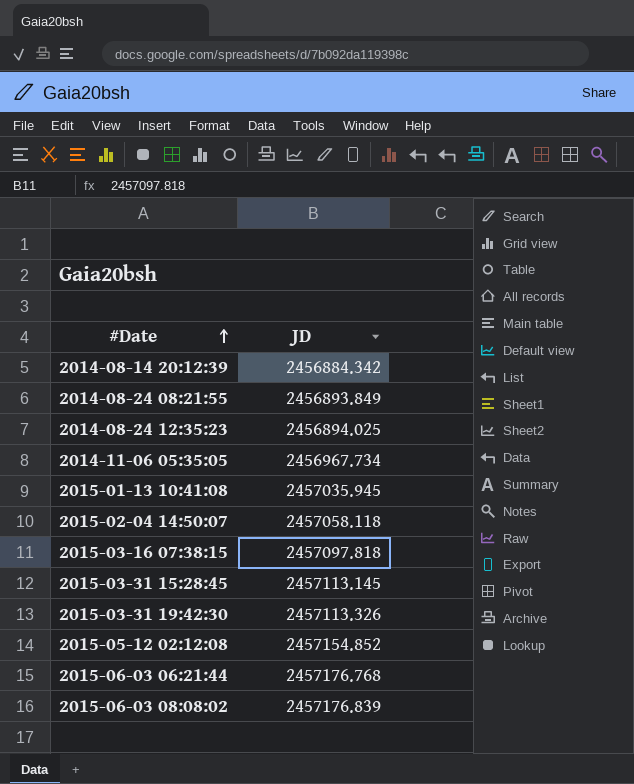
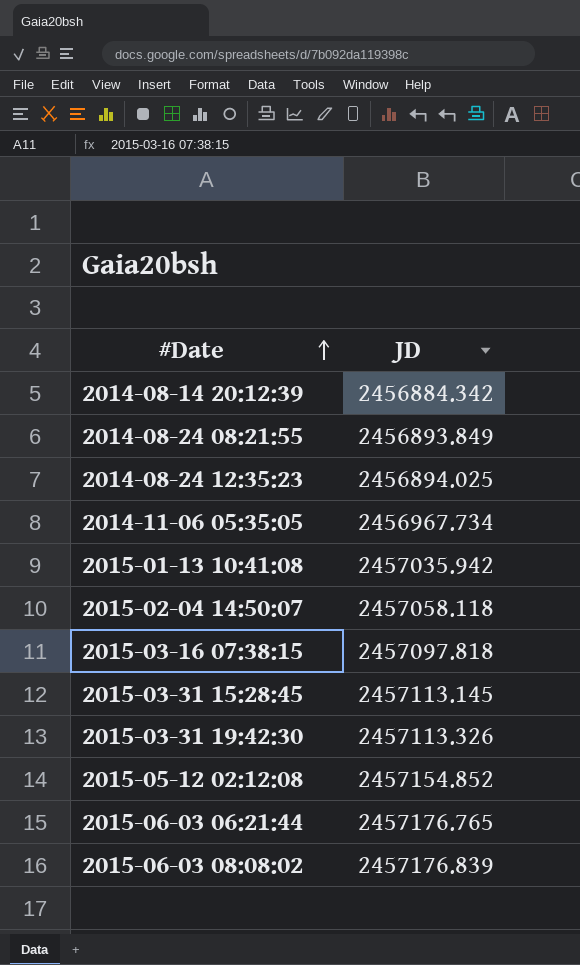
2015-01-13 10:41:08 | JD: 2457035.945 -> 2457035.942
2015-06-03 06:21:44 | JD: 2457176.768 -> 2457176.765

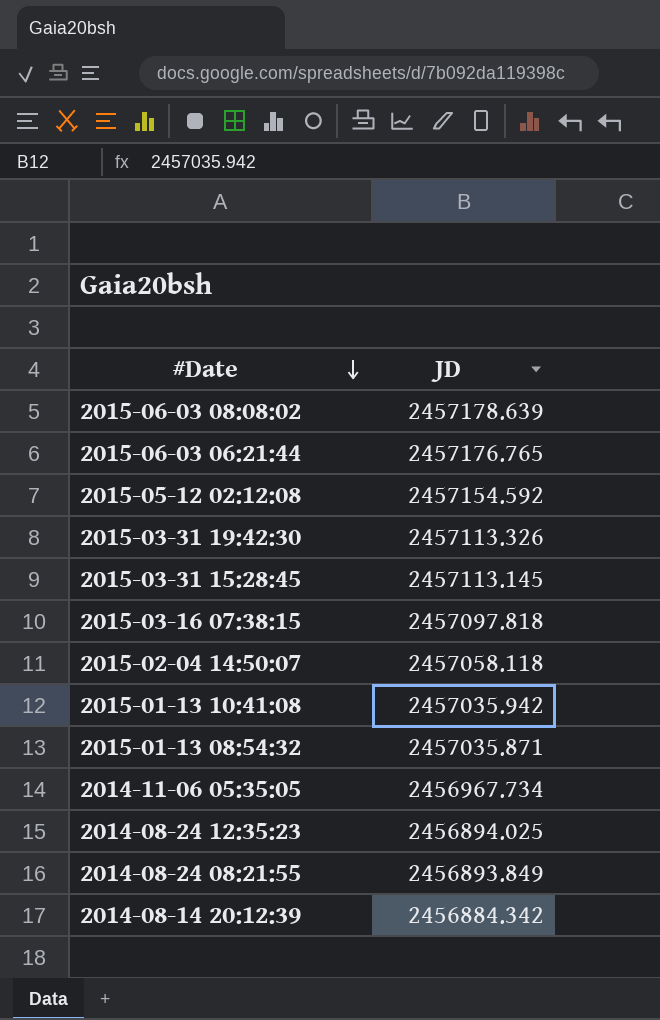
row order: #Date ascending -> #Date descending
2015-06-03 08:08:02 | JD: 2457176.839 -> 2457178.639
2015-05-12 02:12:08 | JD: 2457154.852 -> 2457154.592
row 2015-01-13 08:54:32: none -> 2457035.871

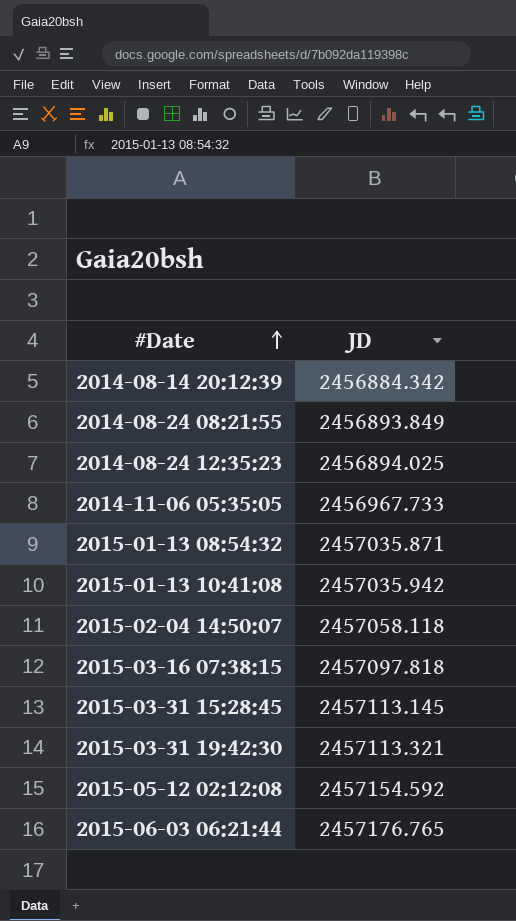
row order: #Date descending -> #Date ascending
row 2015-06-03 08:08:02: 2457178.639 -> none
2014-11-06 05:35:05 | JD: 2456967.734 -> 2456967.733
2015-03-31 19:42:30 | JD: 2457113.326 -> 2457113.321

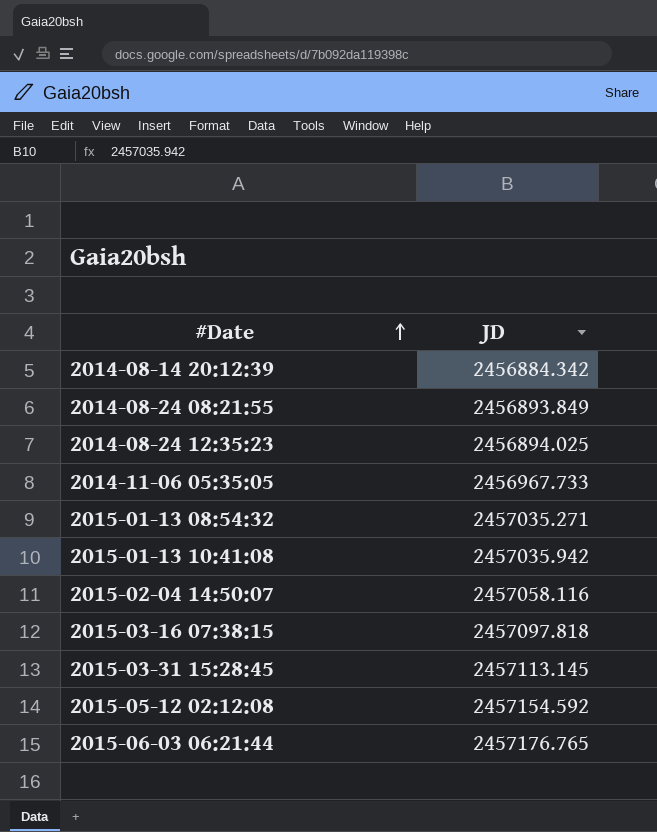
row 2015-03-31 19:42:30: 2457113.321 -> none
2015-01-13 08:54:32 | JD: 2457035.871 -> 2457035.271
2015-02-04 14:50:07 | JD: 2457058.118 -> 2457058.116

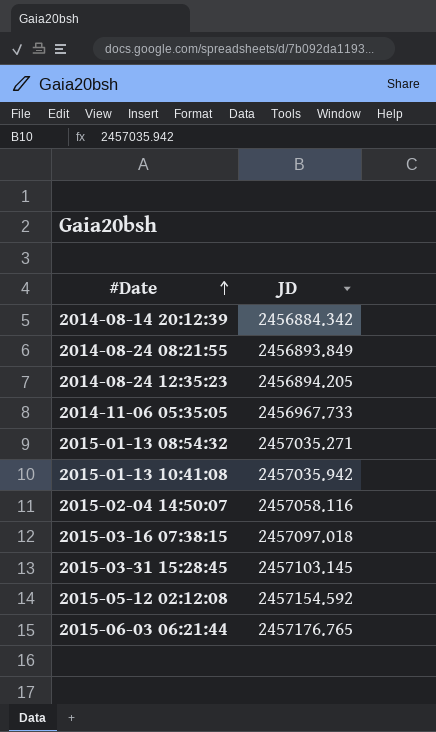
2014-08-24 12:35:23 | JD: 2456894.025 -> 2456894.205
2015-03-16 07:38:15 | JD: 2457097.818 -> 2457097.018
2015-03-31 15:28:45 | JD: 2457113.145 -> 2457103.145

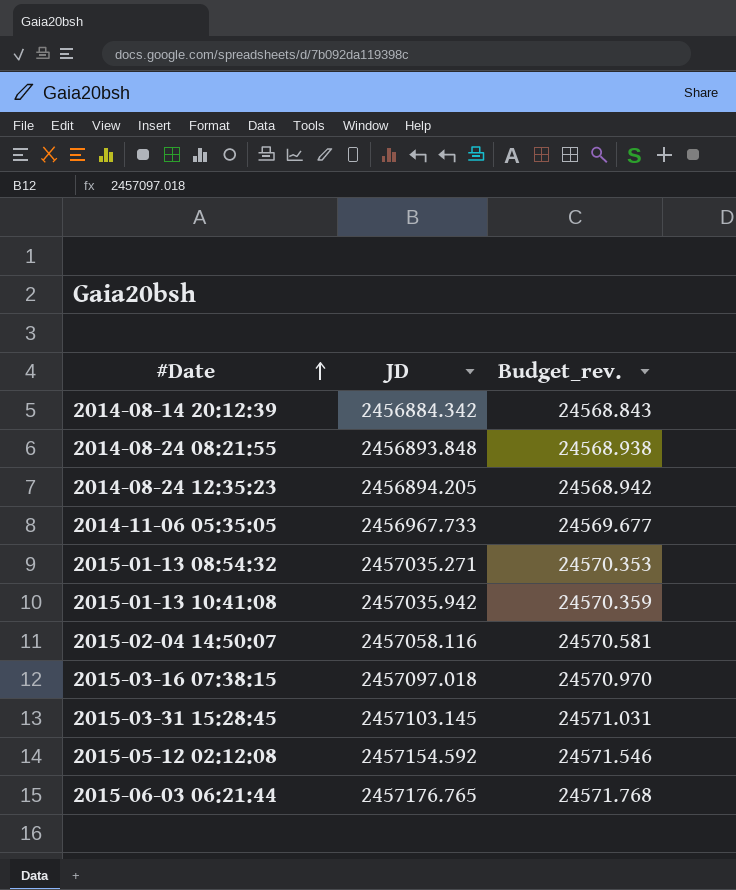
column Budget_rev. | formula: none -> [JD] * 0.01
2014-08-24 08:21:55 | JD: 2456893.849 -> 2456893.848

